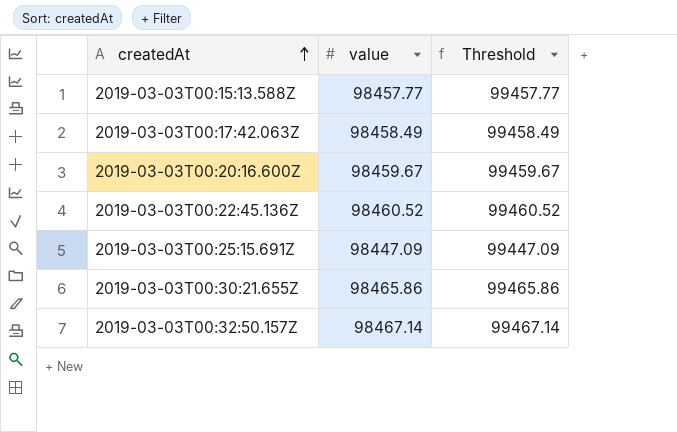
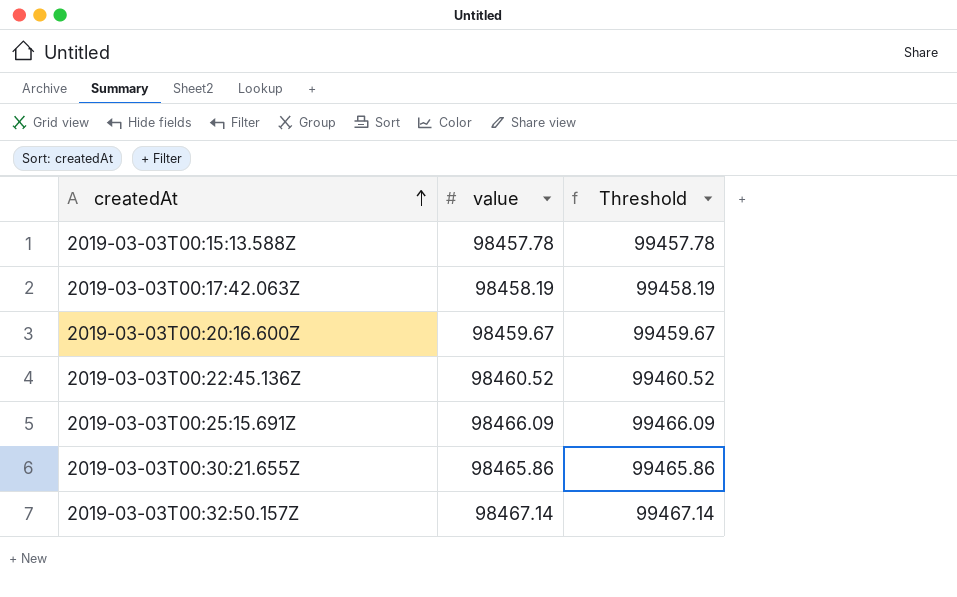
2019-03-03T00:15:13.588Z | value: 98457.77 -> 98457.78
2019-03-03T00:15:13.588Z | Threshold: 99457.77 -> 99457.78
2019-03-03T00:17:42.063Z | value: 98458.49 -> 98458.19
2019-03-03T00:17:42.063Z | Threshold: 99458.49 -> 99458.19
2019-03-03T00:25:15.691Z | value: 98447.09 -> 98466.09
2019-03-03T00:25:15.691Z | Threshold: 99447.09 -> 99466.09

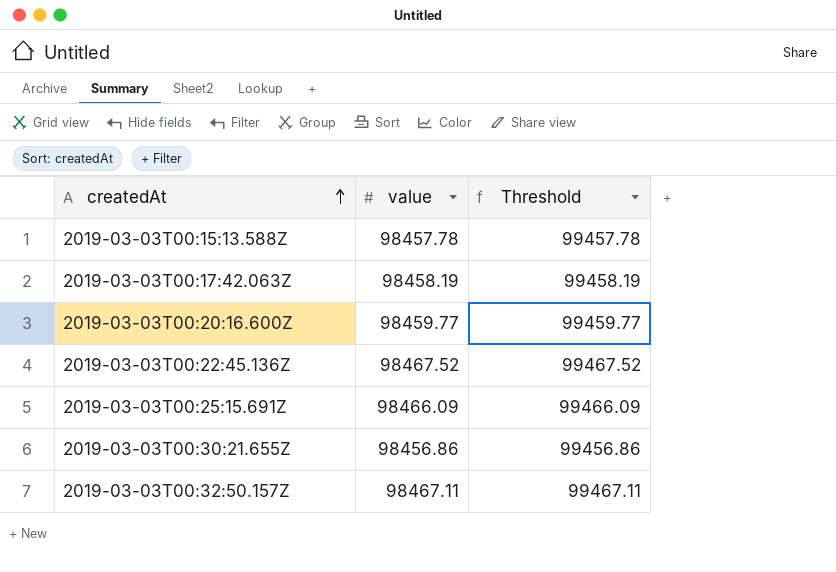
2019-03-03T00:20:16.600Z | value: 98459.67 -> 98459.77
2019-03-03T00:20:16.600Z | Threshold: 99459.67 -> 99459.77
2019-03-03T00:22:45.136Z | value: 98460.52 -> 98467.52
2019-03-03T00:22:45.136Z | Threshold: 99460.52 -> 99467.52
2019-03-03T00:30:21.655Z | value: 98465.86 -> 98456.86
2019-03-03T00:30:21.655Z | Threshold: 99465.86 -> 99456.86
2019-03-03T00:32:50.157Z | value: 98467.14 -> 98467.11
2019-03-03T00:32:50.157Z | Threshold: 99467.14 -> 99467.11

